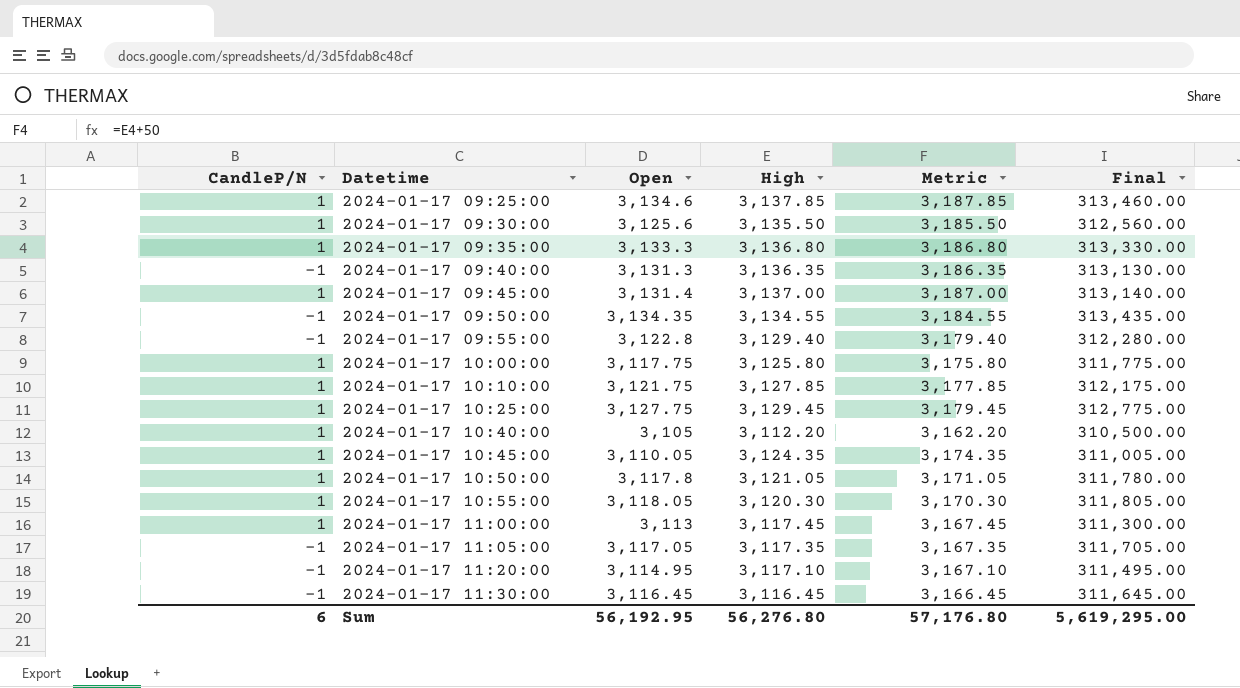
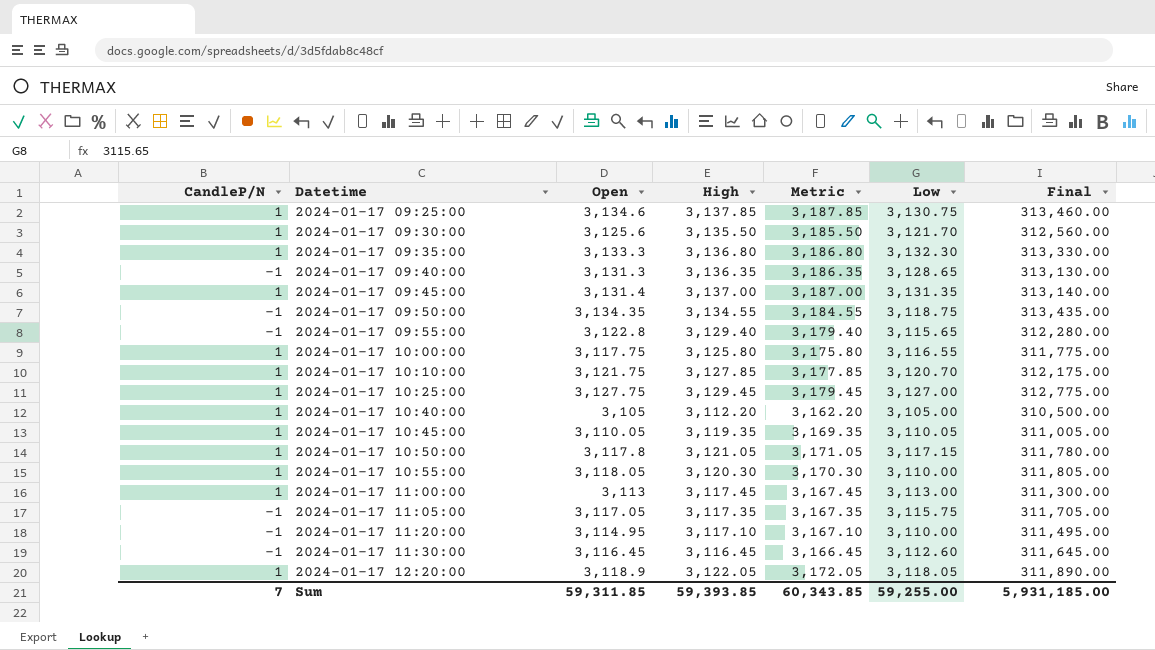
column Low | position: none -> 6
2024-01-17 10:45:00 | High: 3,124.35 -> 3,119.35
2024-01-17 10:45:00 | Metric: 3,174.35 -> 3,169.35
row 2024-01-17 12:20:00: none -> 1 | 3,118.9 | 3,122.05 | 3,172.05 | 3,118.05 | 311,890.00
Sum | CandleP/N: 6 -> 7
Sum | Open: 56,192.95 -> 59,311.85
Sum | High: 56,276.80 -> 59,393.85
Sum | Metric: 57,176.80 -> 60,343.85
Sum | Final: 5,619,295.00 -> 5,931,185.00

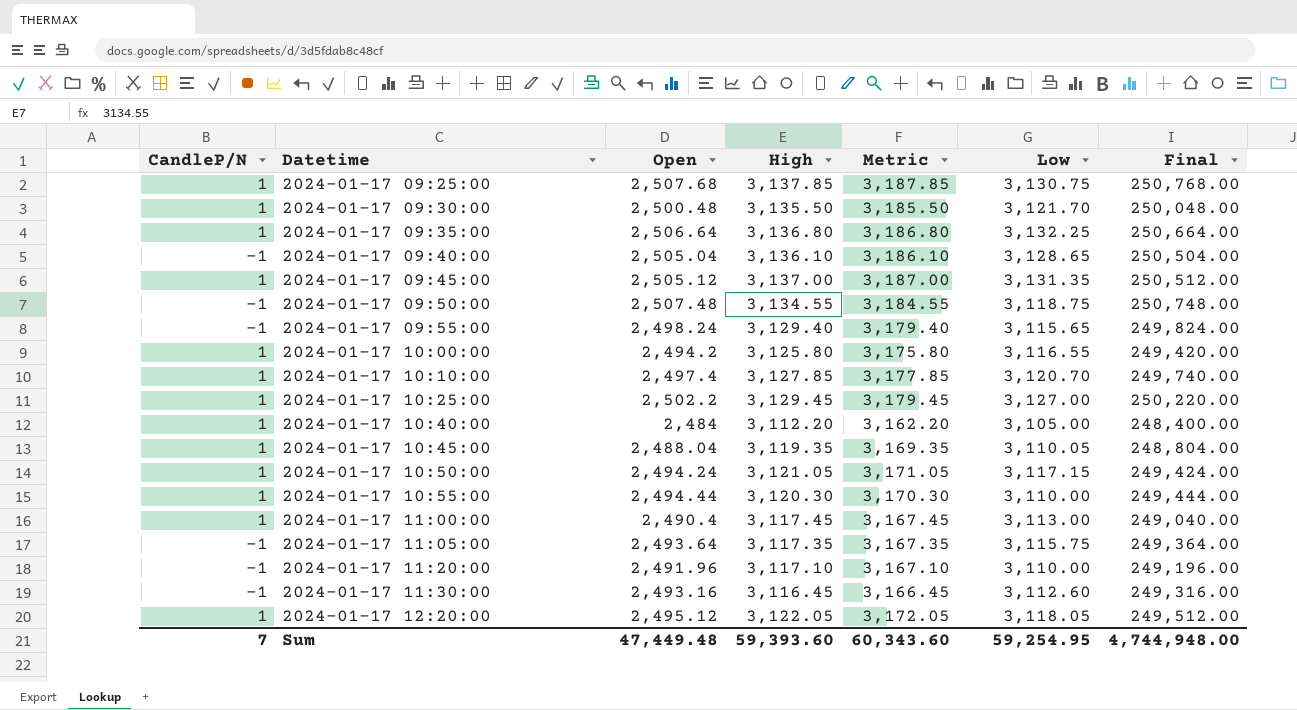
2024-01-17 09:25:00 | Open: 3,134.6 -> 2,507.68
2024-01-17 09:25:00 | Final: 313,460.00 -> 250,768.00
2024-01-17 09:30:00 | Open: 3,125.6 -> 2,500.48
2024-01-17 09:30:00 | Final: 312,560.00 -> 250,048.00
2024-01-17 09:35:00 | Open: 3,133.3 -> 2,506.64
2024-01-17 09:35:00 | Low: 3,132.30 -> 3,132.25
2024-01-17 09:35:00 | Final: 313,330.00 -> 250,664.00
2024-01-17 09:40:00 | Open: 3,131.3 -> 2,505.04
2024-01-17 09:40:00 | High: 3,136.35 -> 3,136.10
2024-01-17 09:40:00 | Metric: 3,186.35 -> 3,186.10
2024-01-17 09:40:00 | Final: 313,130.00 -> 250,504.00
2024-01-17 09:45:00 | Open: 3,131.4 -> 2,505.12
2024-01-17 09:45:00 | Final: 313,140.00 -> 250,512.00
2024-01-17 09:50:00 | Open: 3,134.35 -> 2,507.48
2024-01-17 09:50:00 | Final: 313,435.00 -> 250,748.00
2024-01-17 09:55:00 | Open: 3,122.8 -> 2,498.24
2024-01-17 09:55:00 | Final: 312,280.00 -> 249,824.00
2024-01-17 10:00:00 | Open: 3,117.75 -> 2,494.2
2024-01-17 10:00:00 | Final: 311,775.00 -> 249,420.00
2024-01-17 10:10:00 | Open: 3,121.75 -> 2,497.4
2024-01-17 10:10:00 | Final: 312,175.00 -> 249,740.00
2024-01-17 10:25:00 | Open: 3,127.75 -> 2,502.2
2024-01-17 10:25:00 | Final: 312,775.00 -> 250,220.00
2024-01-17 10:40:00 | Open: 3,105 -> 2,484
2024-01-17 10:40:00 | Final: 310,500.00 -> 248,400.00
2024-01-17 10:45:00 | Open: 3,110.05 -> 2,488.04
2024-01-17 10:45:00 | Final: 311,005.00 -> 248,804.00
2024-01-17 10:50:00 | Open: 3,117.8 -> 2,494.24
2024-01-17 10:50:00 | Final: 311,780.00 -> 249,424.00
2024-01-17 10:55:00 | Open: 3,118.05 -> 2,494.44
2024-01-17 10:55:00 | Final: 311,805.00 -> 249,444.00
2024-01-17 11:00:00 | Open: 3,113 -> 2,490.4
2024-01-17 11:00:00 | Final: 311,300.00 -> 249,040.00
2024-01-17 11:05:00 | Open: 3,117.05 -> 2,493.64
2024-01-17 11:05:00 | Final: 311,705.00 -> 249,364.00
2024-01-17 11:20:00 | Open: 3,114.95 -> 2,491.96
2024-01-17 11:20:00 | Final: 311,495.00 -> 249,196.00
2024-01-17 11:30:00 | Open: 3,116.45 -> 2,493.16
2024-01-17 11:30:00 | Final: 311,645.00 -> 249,316.00
2024-01-17 12:20:00 | Open: 3,118.9 -> 2,495.12
2024-01-17 12:20:00 | Final: 311,890.00 -> 249,512.00
Sum | Open: 59,311.85 -> 47,449.48
Sum | High: 59,393.85 -> 59,393.60
Sum | Metric: 60,343.85 -> 60,343.60
Sum | Low: 59,255.00 -> 59,254.95
Sum | Final: 5,931,185.00 -> 4,744,948.00

